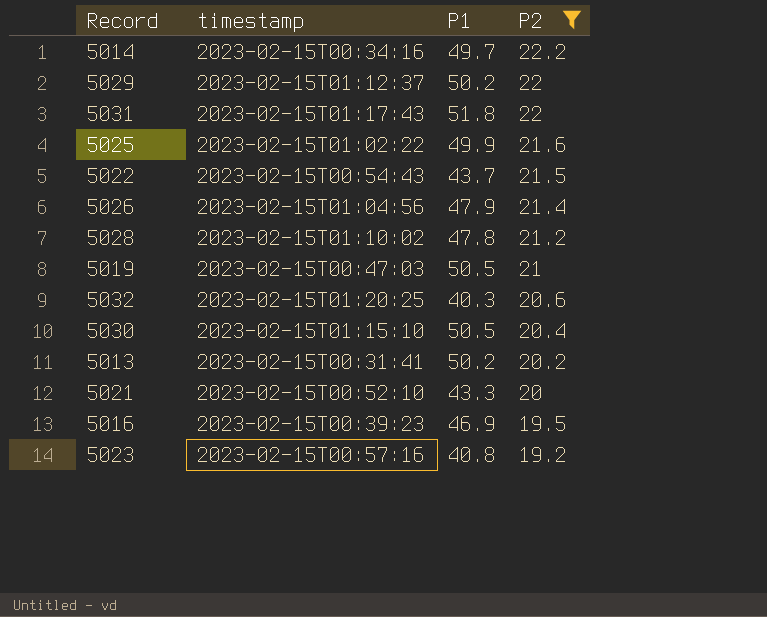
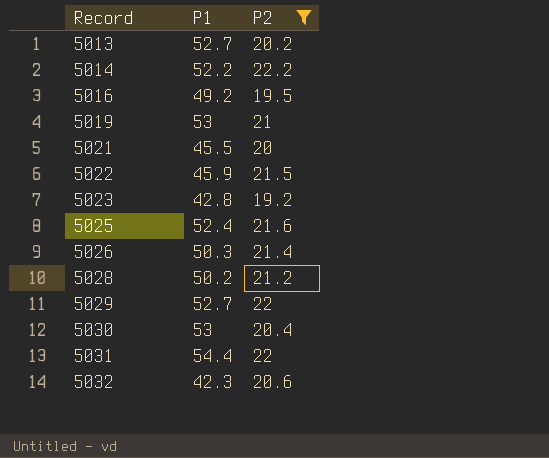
row order: P2 descending -> Record ascending
column timestamp | position: 2 -> none
5013 | P1: 50.2 -> 52.7
5014 | P1: 49.7 -> 52.2
5016 | P1: 46.9 -> 49.2
5019 | P1: 50.5 -> 53
5021 | P1: 43.3 -> 45.5
5022 | P1: 43.7 -> 45.9
5023 | P1: 40.8 -> 42.8
5025 | P1: 49.9 -> 52.4
5026 | P1: 47.9 -> 50.3
5028 | P1: 47.8 -> 50.2
5029 | P1: 50.2 -> 52.7
5030 | P1: 50.5 -> 53
5031 | P1: 51.8 -> 54.4
5032 | P1: 40.3 -> 42.3

